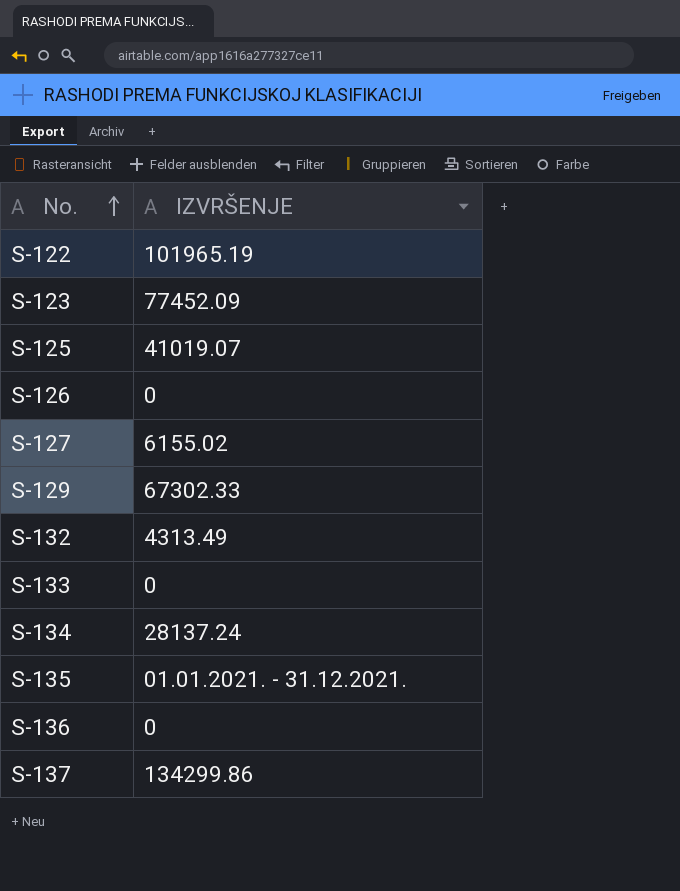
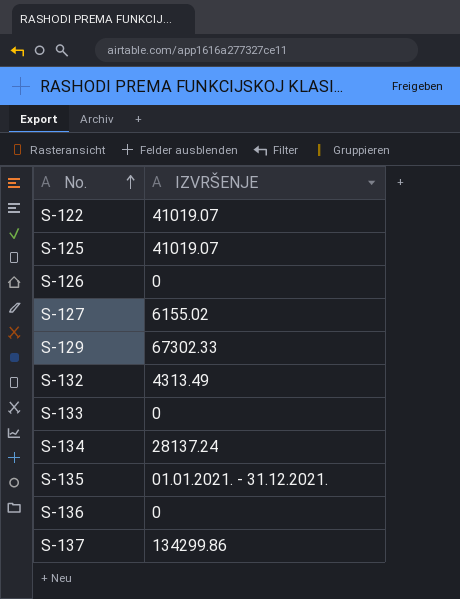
row S-123: 77452.09 -> none
S-122 | IZVRŠENJE: 101965.19 -> 41019.07

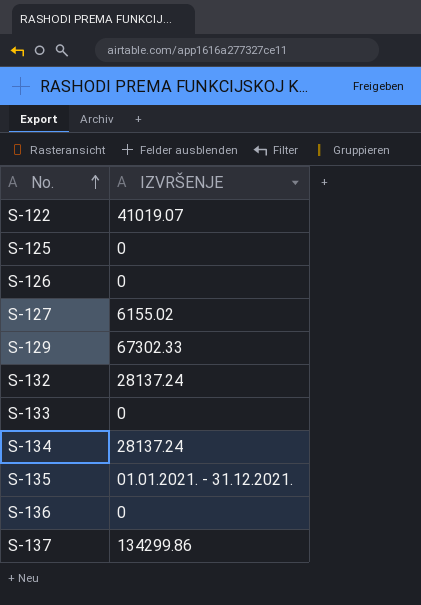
S-125 | IZVRŠENJE: 41019.07 -> 0
S-132 | IZVRŠENJE: 4313.49 -> 28137.24

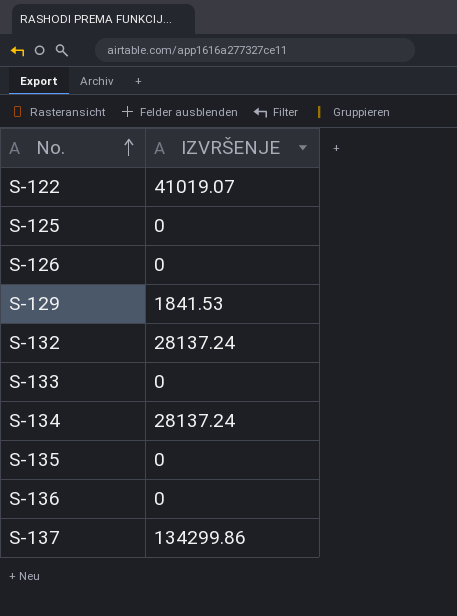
row S-127: 6155.02 -> none
S-129 | IZVRŠENJE: 67302.33 -> 1841.53
S-135 | IZVRŠENJE: 01.01.2021. - 31.12.2021. -> 0

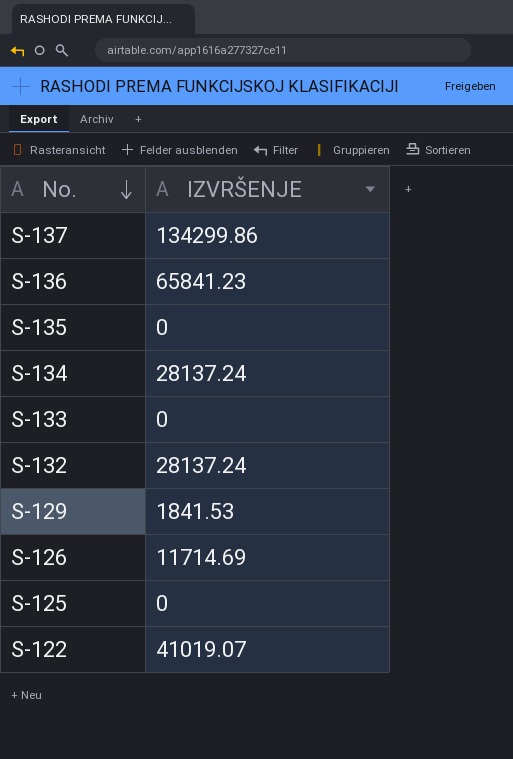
row order: No. ascending -> No. descending
S-136 | IZVRŠENJE: 0 -> 65841.23
S-126 | IZVRŠENJE: 0 -> 11714.69

